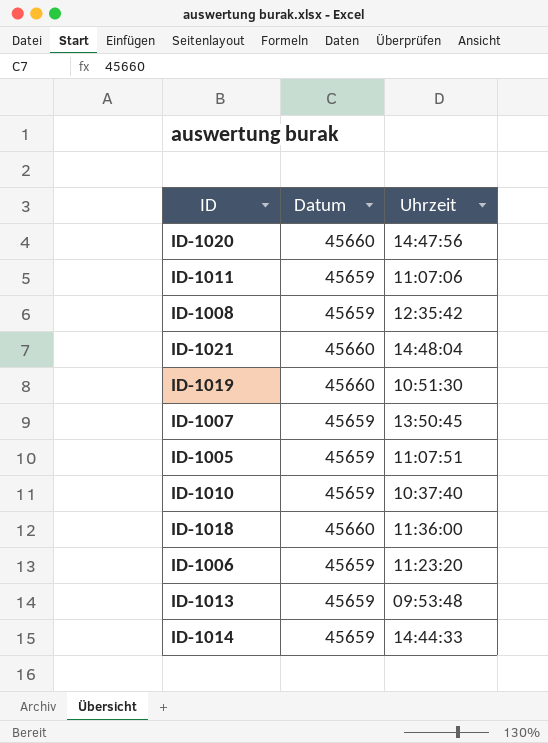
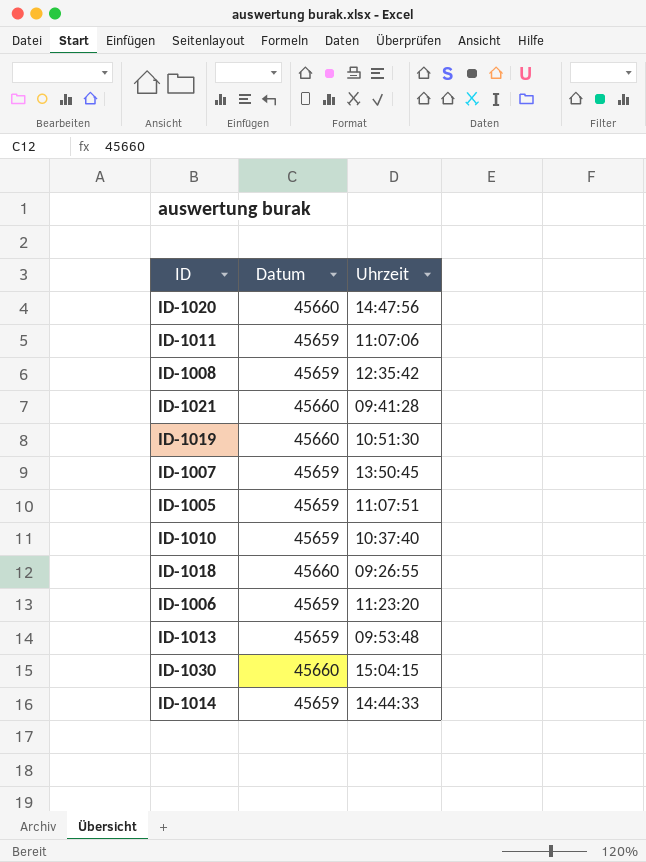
ID-1021 | Uhrzeit: 14:48:04 -> 09:41:28
ID-1018 | Uhrzeit: 11:36:00 -> 09:26:55
row ID-1030: none -> 45660 | 15:04:15

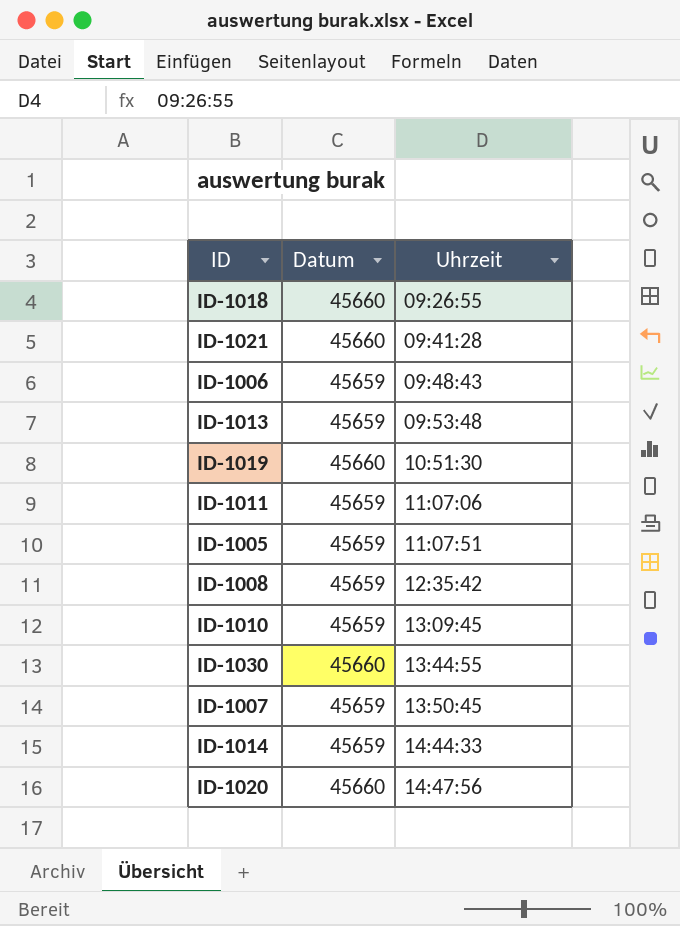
row order: none -> Uhrzeit ascending
ID-1006 | Uhrzeit: 11:23:20 -> 09:48:43
ID-1010 | Uhrzeit: 10:37:40 -> 13:09:45
ID-1030 | Uhrzeit: 15:04:15 -> 13:44:55

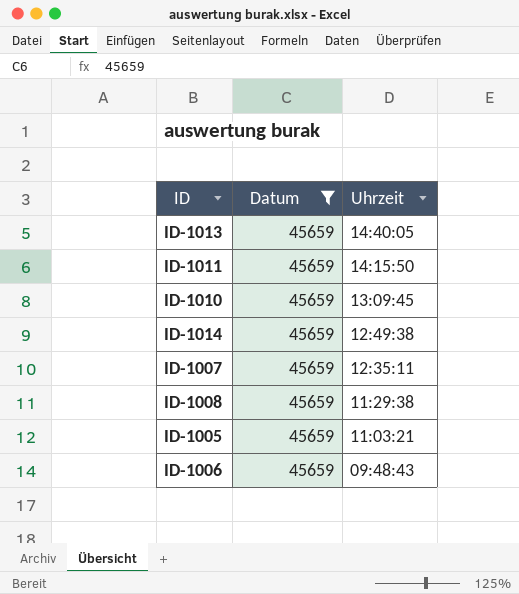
filter: none -> Datum = 45659
row order: Uhrzeit ascending -> Uhrzeit descending
ID-1013 | Uhrzeit: 09:53:48 -> 14:40:05
ID-1011 | Uhrzeit: 11:07:06 -> 14:15:50
ID-1014 | Uhrzeit: 14:44:33 -> 12:49:38
ID-1007 | Uhrzeit: 13:50:45 -> 12:35:11
ID-1008 | Uhrzeit: 12:35:42 -> 11:29:38
ID-1005 | Uhrzeit: 11:07:51 -> 11:03:21

